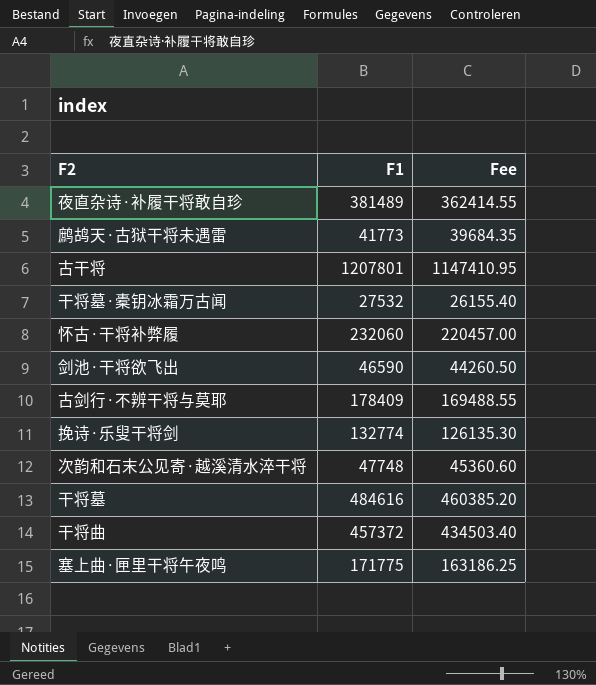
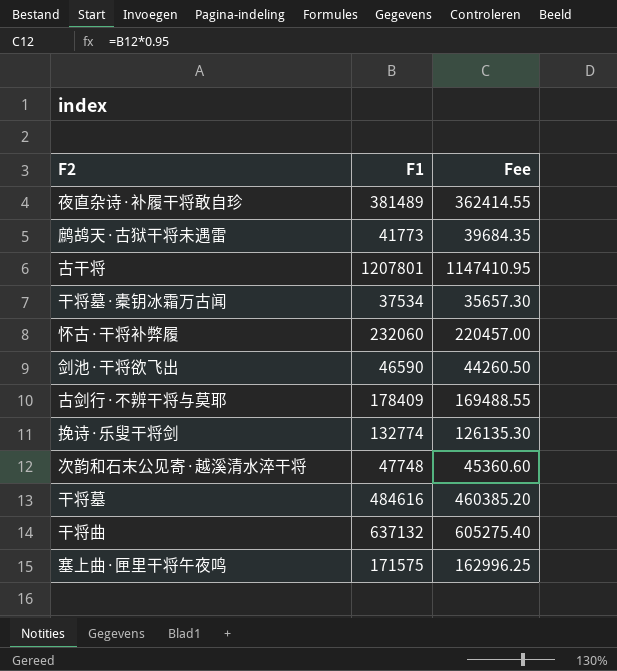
干将墓·橐钥冰霜万古闻 | F1: 27532 -> 37534
干将墓·橐钥冰霜万古闻 | Fee: 26155.40 -> 35657.30
干将曲 | F1: 457372 -> 637132
干将曲 | Fee: 434503.40 -> 605275.40
塞上曲·匣里干将午夜鸣 | F1: 171775 -> 171575
塞上曲·匣里干将午夜鸣 | Fee: 163186.25 -> 162996.25

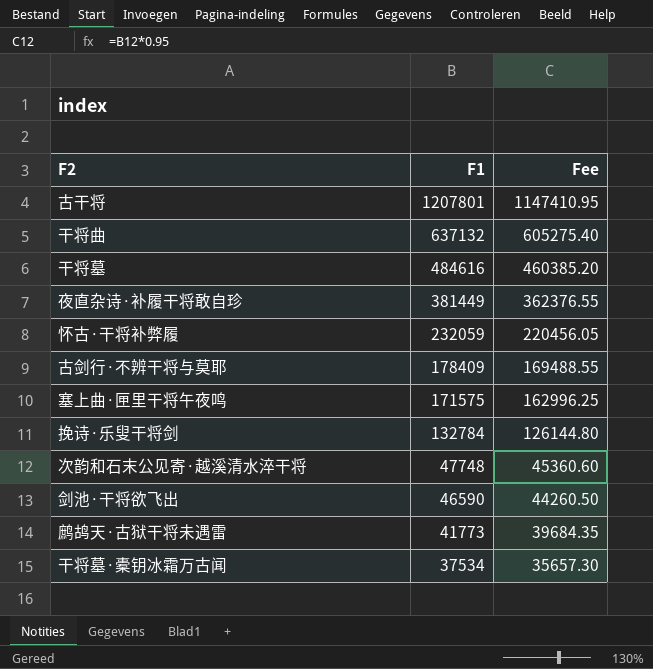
row order: none -> F1 descending
夜直杂诗·补履干将敢自珍 | F1: 381489 -> 381449
夜直杂诗·补履干将敢自珍 | Fee: 362414.55 -> 362376.55
怀古·干将补弊履 | F1: 232060 -> 232059
怀古·干将补弊履 | Fee: 220457.00 -> 220456.05
挽诗·乐叟干将剑 | F1: 132774 -> 132784
挽诗·乐叟干将剑 | Fee: 126135.30 -> 126144.80

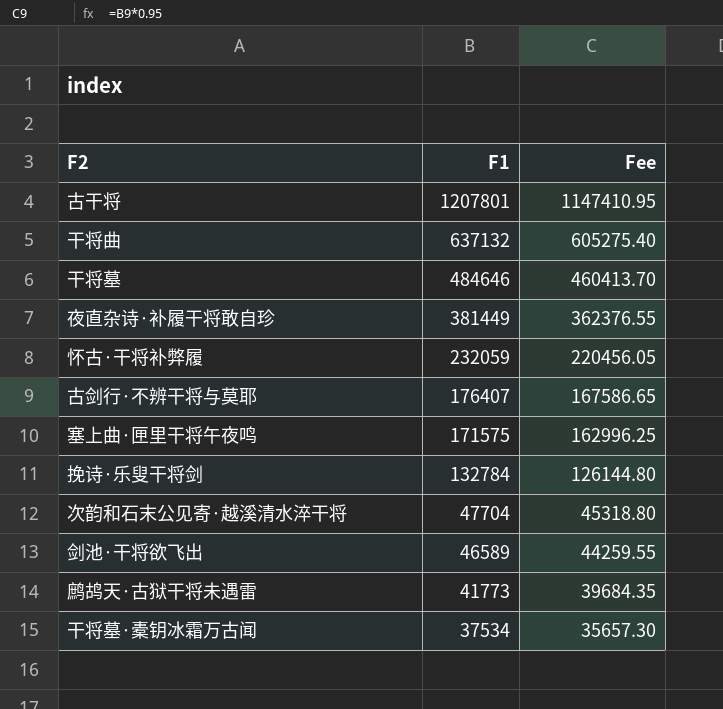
干将墓 | F1: 484616 -> 484646
干将墓 | Fee: 460385.20 -> 460413.70
古剑行·不辨干将与莫耶 | F1: 178409 -> 176407
古剑行·不辨干将与莫耶 | Fee: 169488.55 -> 167586.65
次韵和石末公见寄·越溪清水淬干将 | F1: 47748 -> 47704
次韵和石末公见寄·越溪清水淬干将 | Fee: 45360.60 -> 45318.80
剑池·干将欲飞出 | F1: 46590 -> 46589
剑池·干将欲飞出 | Fee: 44260.50 -> 44259.55

